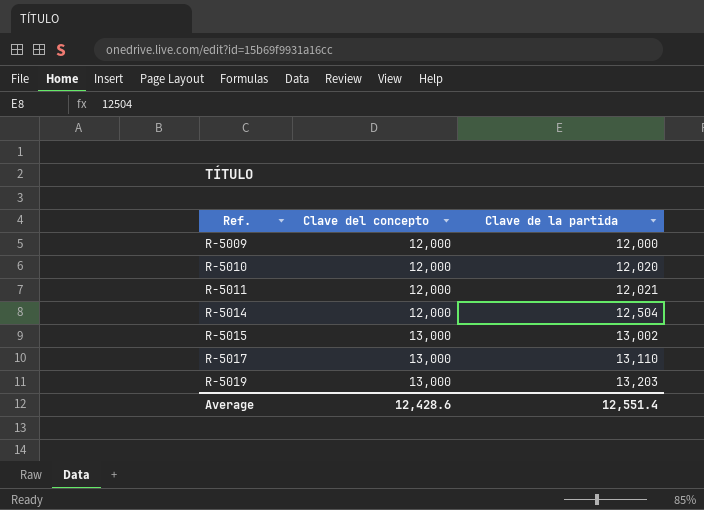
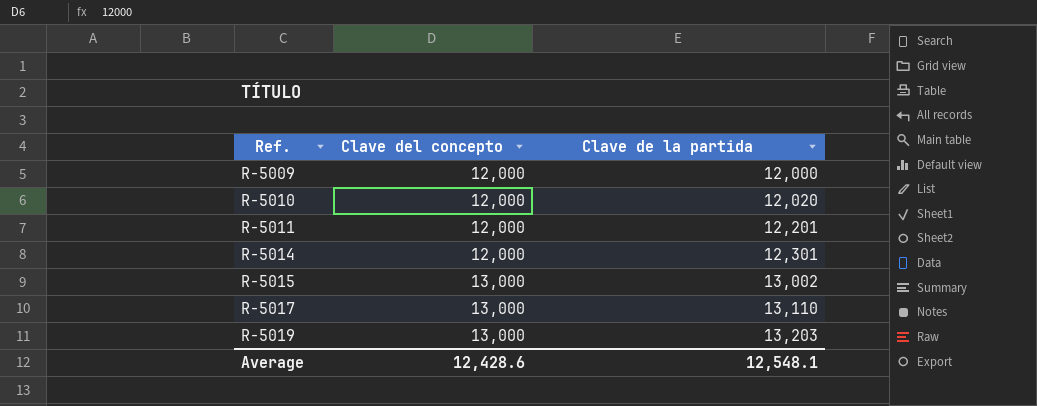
R-5011 | Clave de la partida: 12,021 -> 12,201
R-5014 | Clave de la partida: 12,504 -> 12,301
Average | Clave de la partida: 12,551.4 -> 12,548.1

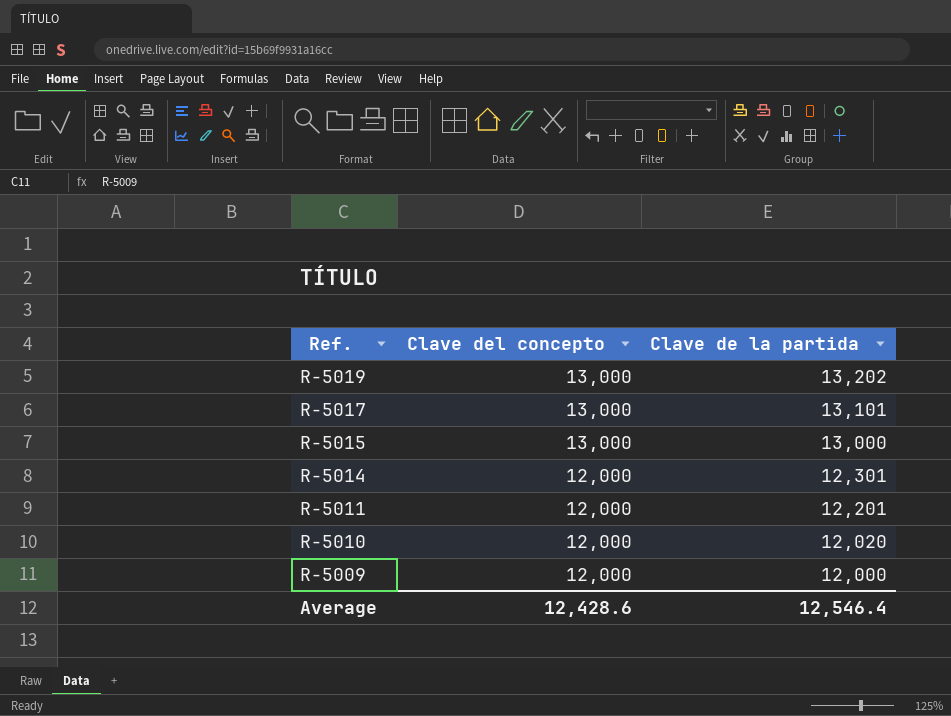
row order: Ref. ascending -> Ref. descending
R-5019 | Clave de la partida: 13,203 -> 13,202
R-5017 | Clave de la partida: 13,110 -> 13,101
R-5015 | Clave de la partida: 13,002 -> 13,000
Average | Clave de la partida: 12,548.1 -> 12,546.4

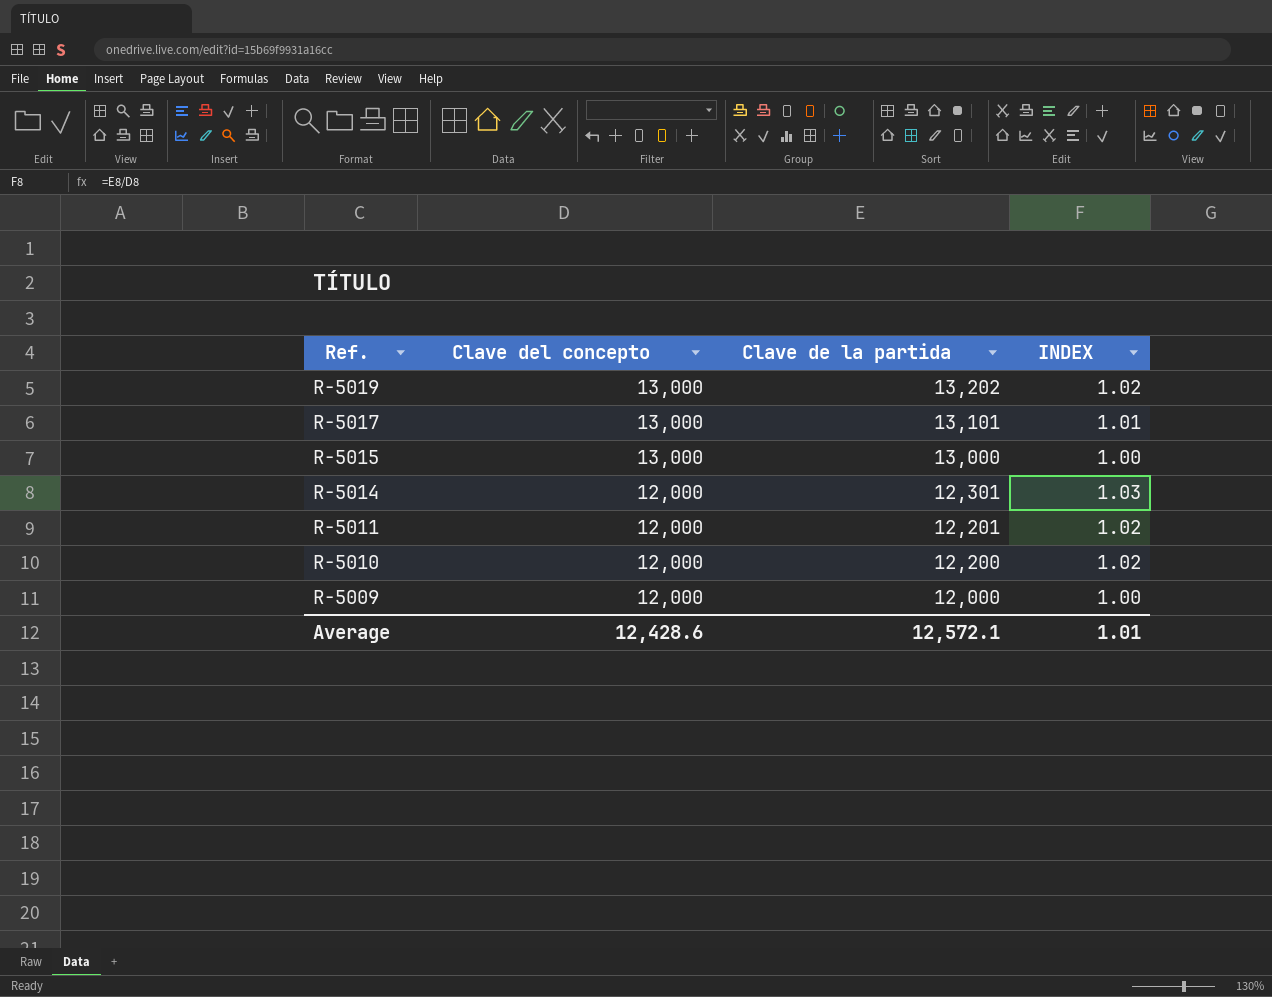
column INDEX | formula: none -> [Clave de la partida] / [Clave del concepto]
R-5010 | Clave de la partida: 12,020 -> 12,200
Average | Clave de la partida: 12,546.4 -> 12,572.1

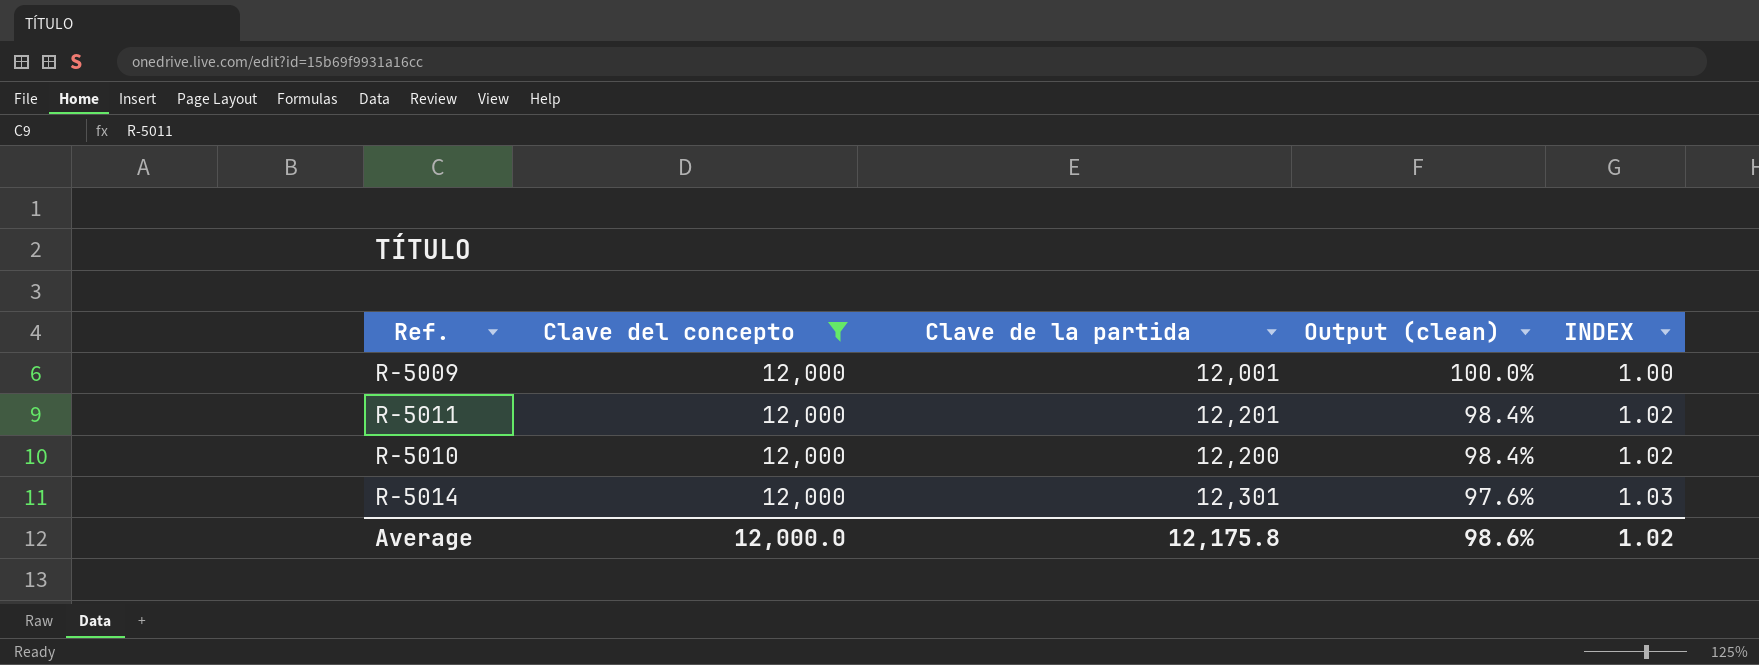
filter: none -> Clave del concepto = 12,000
row order: Ref. descending -> Output (clean) descending
column Output (clean) | formula: none -> [Clave del concepto] / [Clave de la partida]
R-5009 | Clave de la partida: 12,000 -> 12,001
Average | Clave del concepto: 12,428.6 -> 12,000.0
Average | Clave de la partida: 12,572.1 -> 12,175.8
Average | INDEX: 1.01 -> 1.02

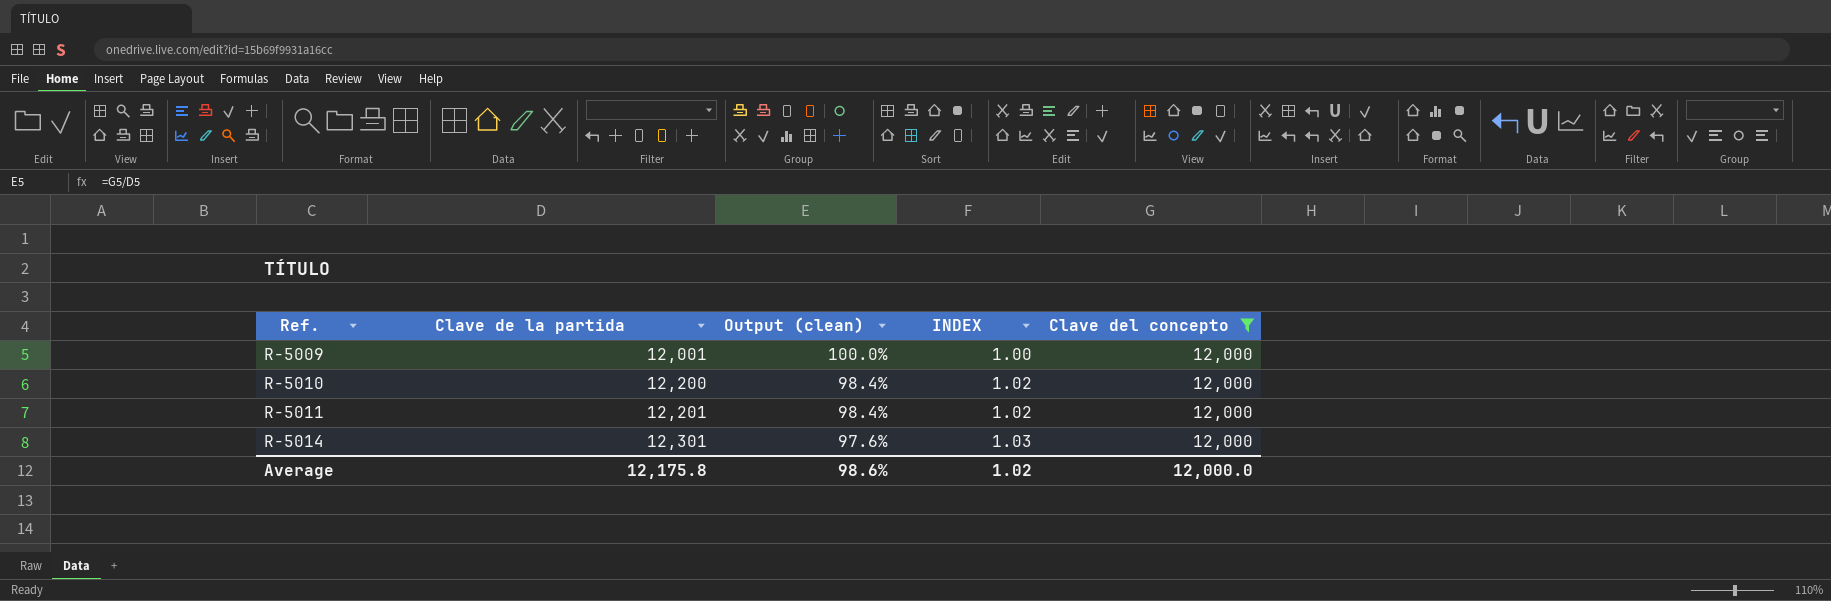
row order: Output (clean) descending -> Ref. ascending
column Clave del concepto | position: 2 -> 5

